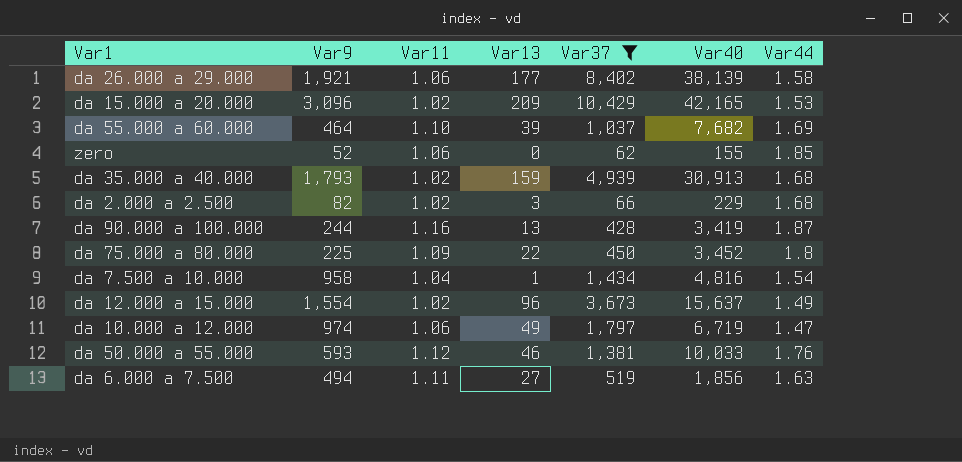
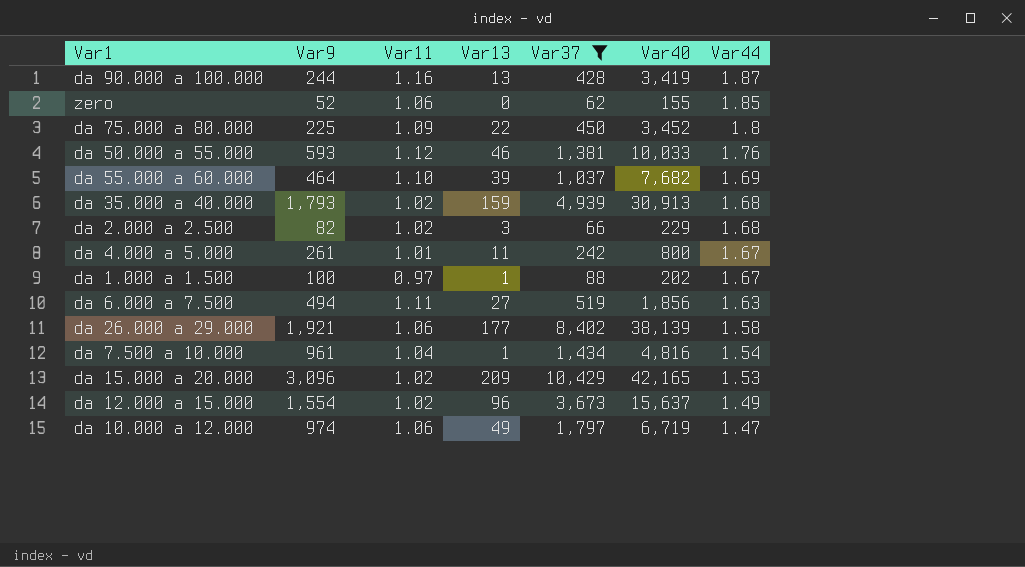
row order: none -> Var44 descending
row da 4.000 a 5.000: none -> 261 | 1.01 | 11 | 242 | 800 | 1.67
row da 1.000 a 1.500: none -> 100 | 0.97 | 1 | 88 | 202 | 1.67
da 7.500 a 10.000 | Var9: 958 -> 961

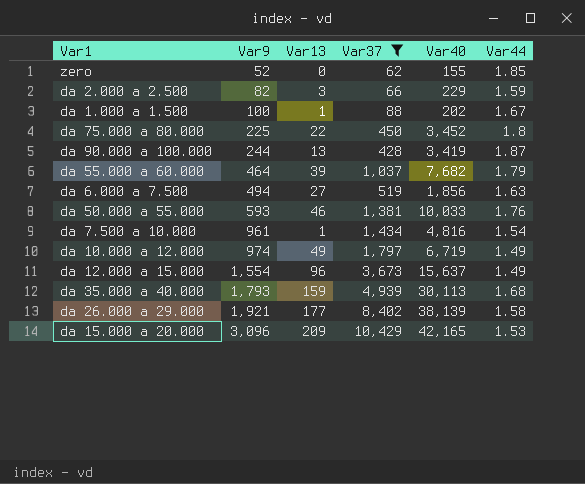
row order: Var44 descending -> Var9 ascending
column Var11 | position: 3 -> none
row da 4.000 a 5.000: 261 | 1.01 | 11 | 242 | 800 | 1.67 -> none
da 2.000 a 2.500 | Var44: 1.68 -> 1.59
da 55.000 a 60.000 | Var44: 1.69 -> 1.79
da 10.000 a 12.000 | Var44: 1.47 -> 1.49
da 35.000 a 40.000 | Var40: 30,913 -> 30,113

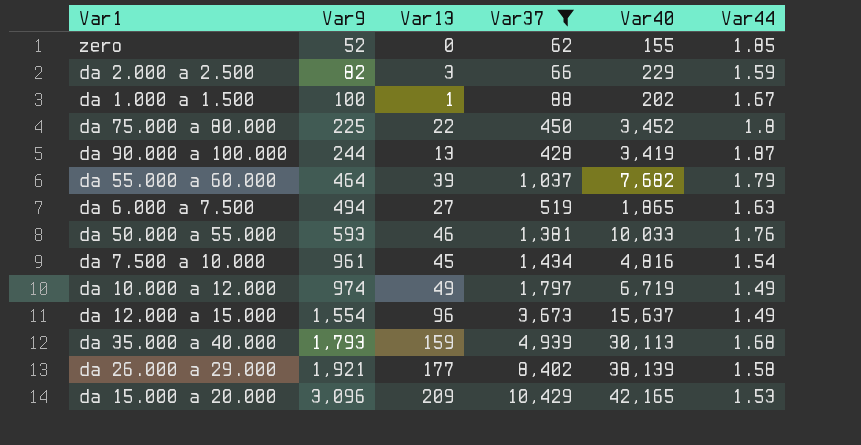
da 6.000 a 7.500 | Var40: 1,856 -> 1,865
da 7.500 a 10.000 | Var13: 1 -> 45

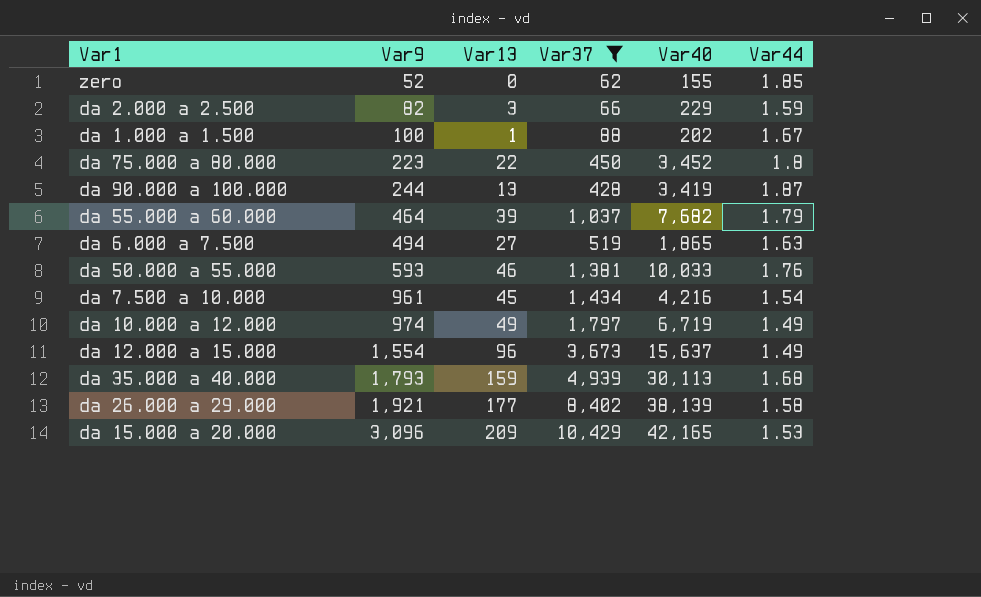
da 75.000 a 80.000 | Var9: 225 -> 223
da 7.500 a 10.000 | Var40: 4,816 -> 4,216

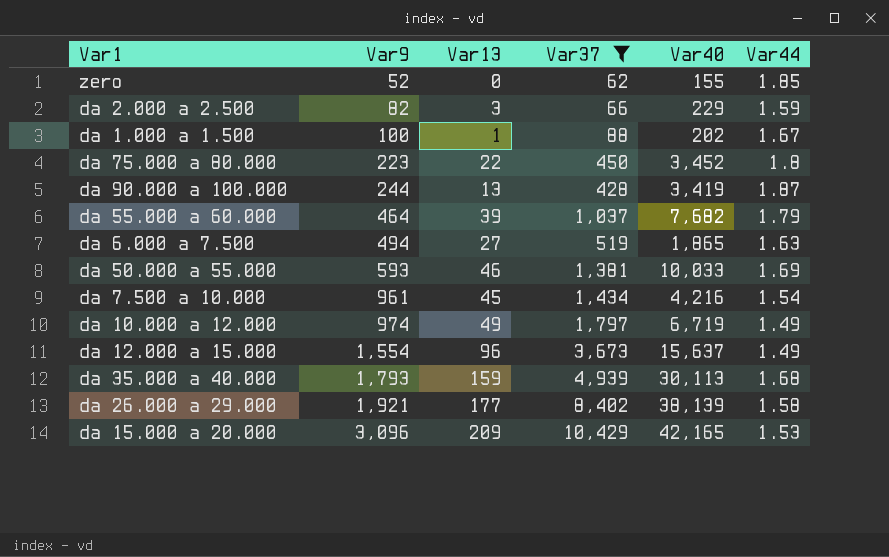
da 50.000 a 55.000 | Var44: 1.76 -> 1.69

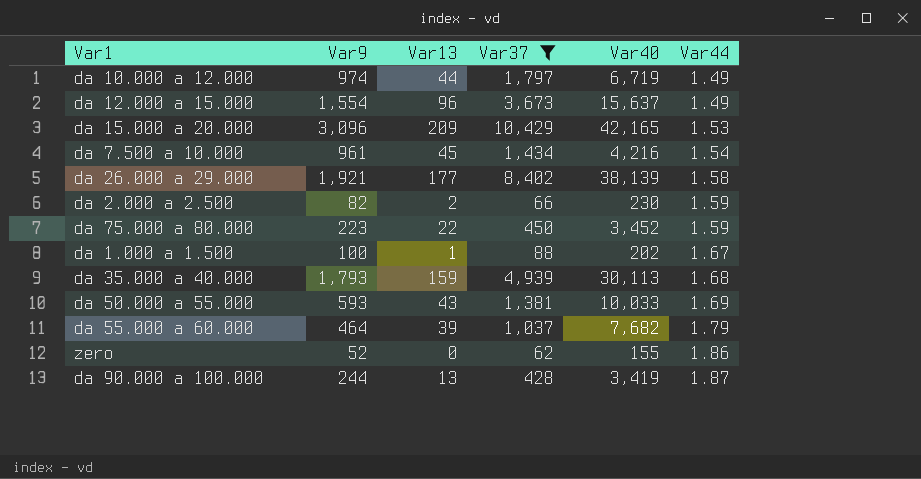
row order: Var9 ascending -> Var44 ascending
row da 6.000 a 7.500: 494 | 27 | 519 | 1,865 | 1.63 -> none
da 10.000 a 12.000 | Var13: 49 -> 44
da 2.000 a 2.500 | Var13: 3 -> 2
da 2.000 a 2.500 | Var40: 229 -> 230
da 75.000 a 80.000 | Var44: 1.8 -> 1.59
da 50.000 a 55.000 | Var13: 46 -> 43
zero | Var44: 1.85 -> 1.86

